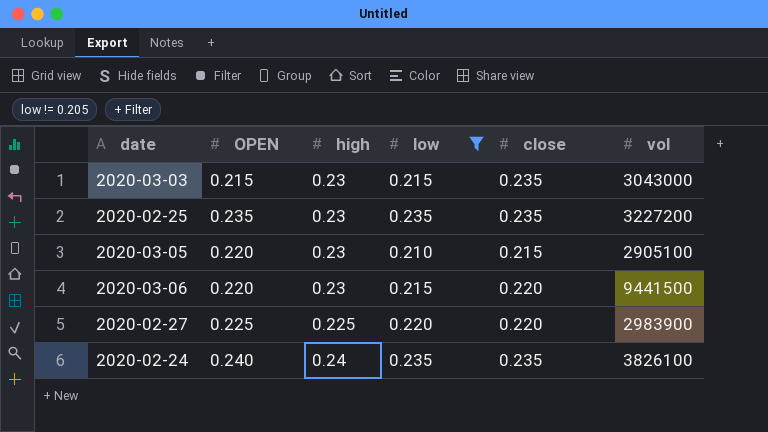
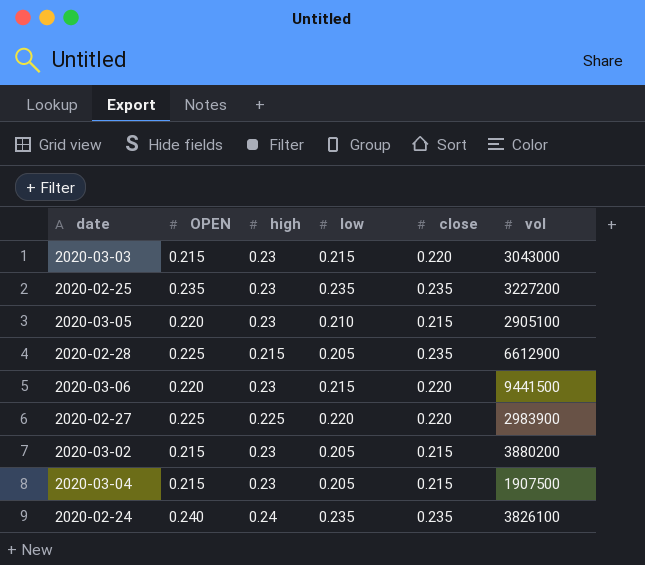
filter: low != 0.205 -> none
2020-03-03 | close: 0.235 -> 0.220

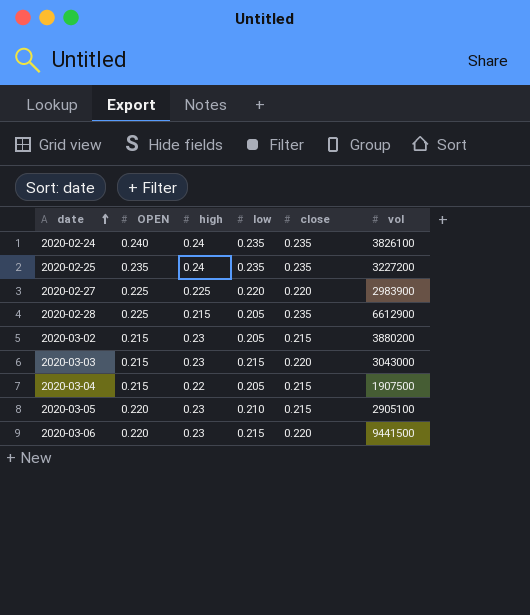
row order: none -> date ascending
2020-02-25 | high: 0.23 -> 0.24
2020-03-04 | high: 0.23 -> 0.22

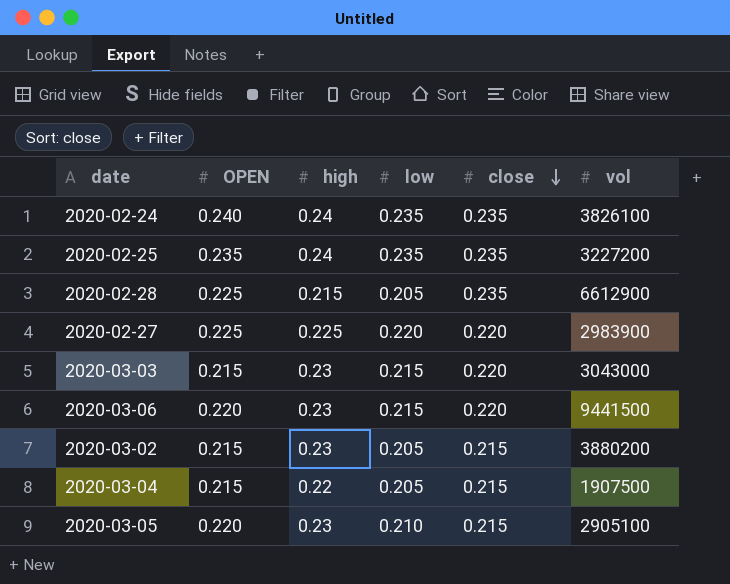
row order: date ascending -> close descending

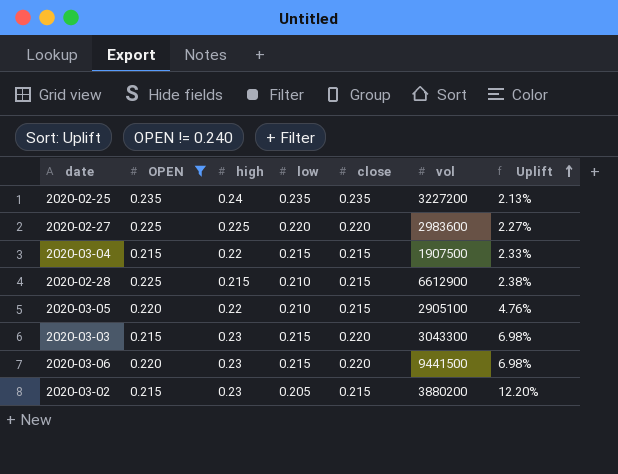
filter: none -> OPEN != 0.240
row order: close descending -> Uplift ascending
column Uplift | formula: none -> ([high] - [low]) / [low]
2020-02-27 | vol: 2983900 -> 2983600
2020-03-04 | low: 0.205 -> 0.215
2020-02-28 | low: 0.205 -> 0.210
2020-02-28 | close: 0.235 -> 0.215
2020-03-05 | high: 0.23 -> 0.22
2020-03-03 | vol: 3043000 -> 3043300

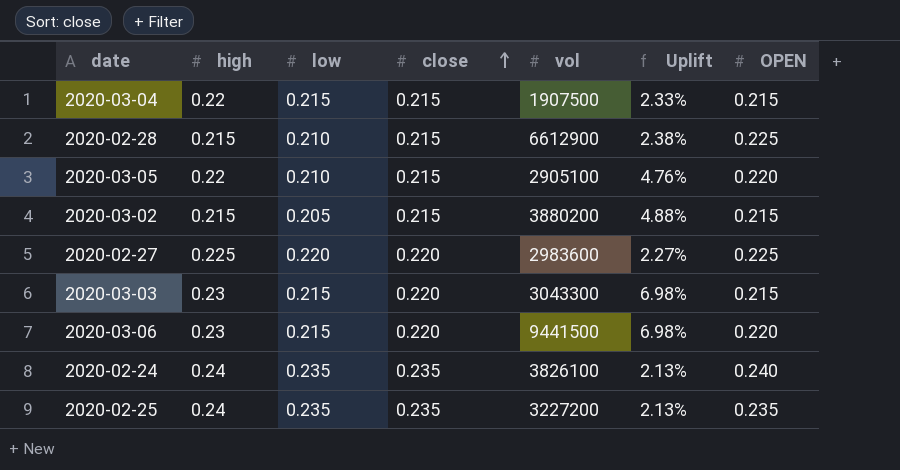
filter: OPEN != 0.240 -> none
row order: Uplift ascending -> close ascending
column OPEN | position: 2 -> 7
2020-03-02 | high: 0.23 -> 0.215
2020-03-02 | Uplift: 12.20% -> 4.88%

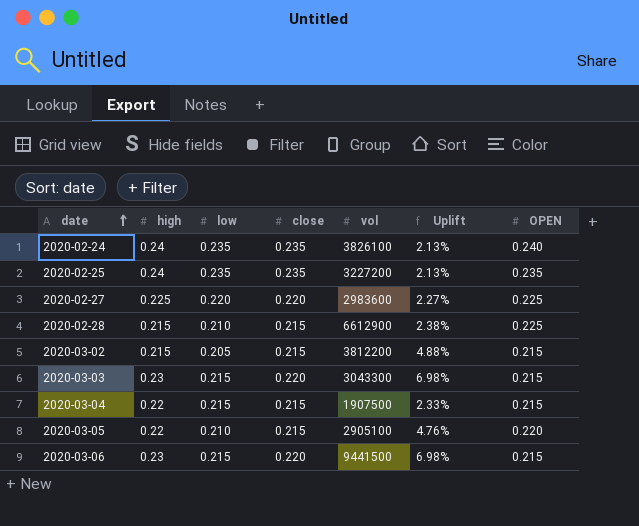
row order: close ascending -> date ascending
2020-03-02 | vol: 3880200 -> 3812200
2020-03-06 | OPEN: 0.220 -> 0.215

